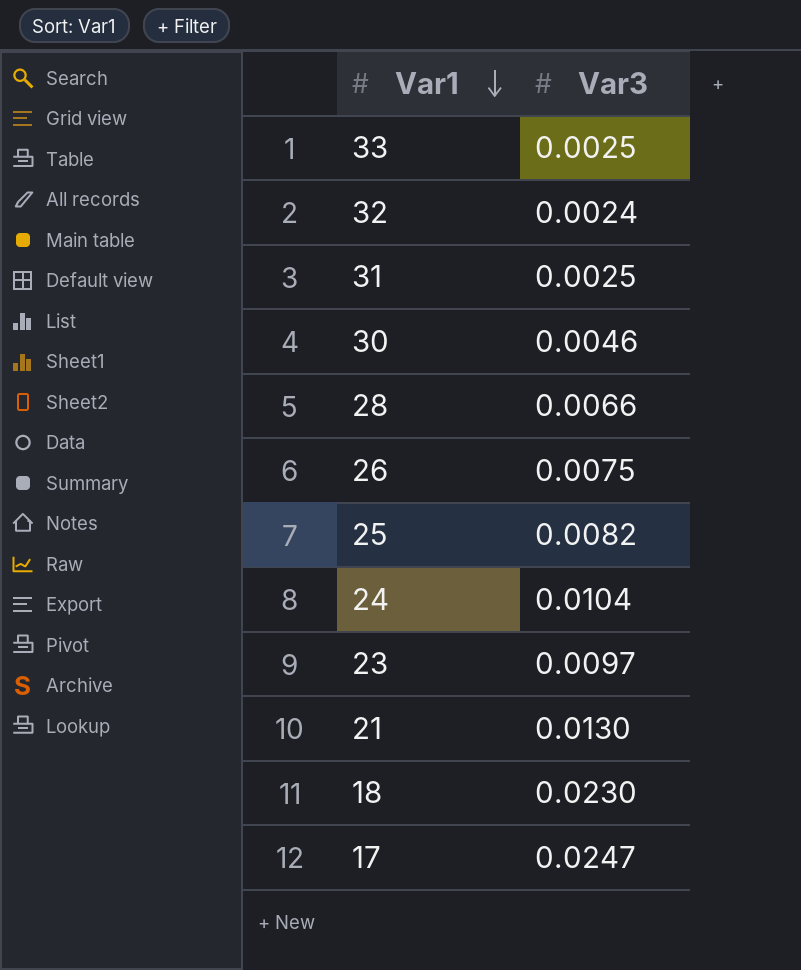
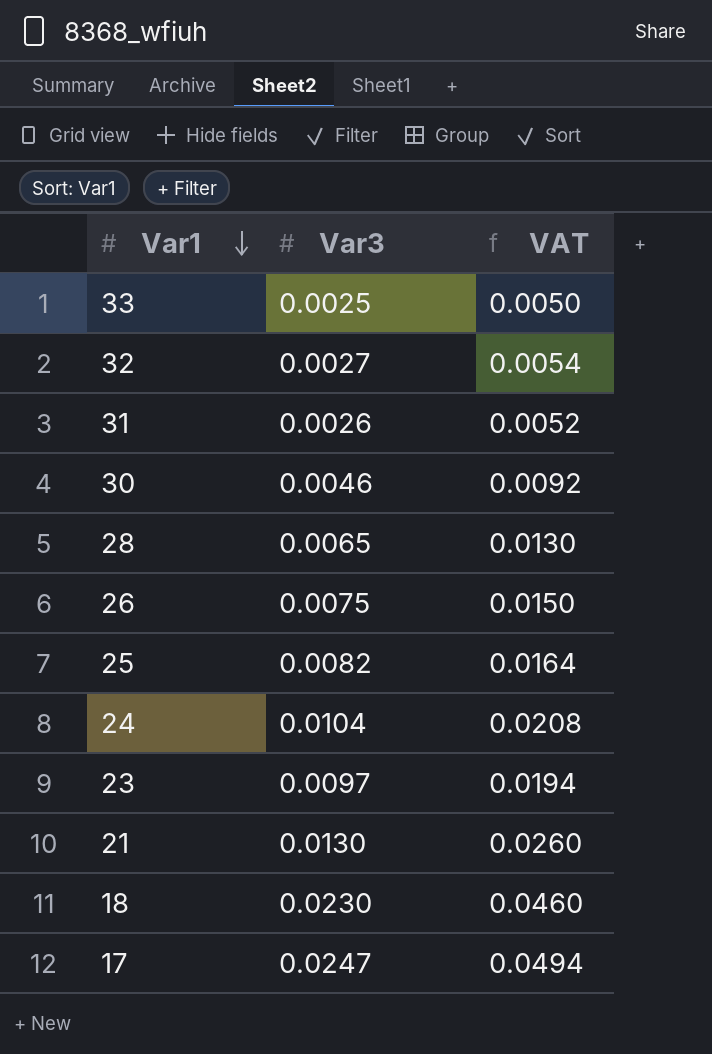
column VAT | formula: none -> [Var3] * 2
32 | Var3: 0.0024 -> 0.0027
31 | Var3: 0.0025 -> 0.0026
28 | Var3: 0.0066 -> 0.0065

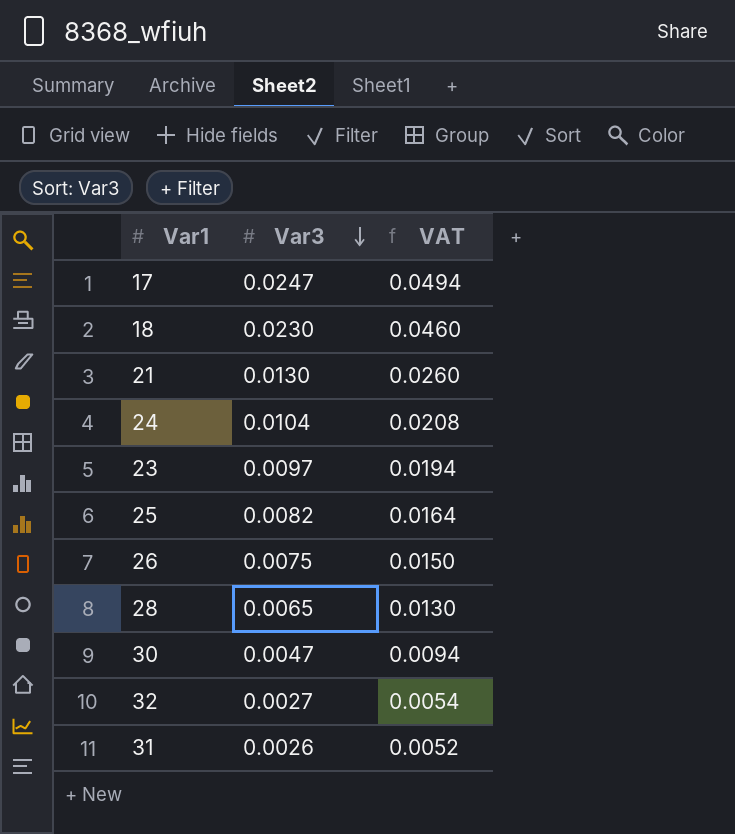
row order: Var1 descending -> Var3 descending
row 33: 0.0025 | 0.0050 -> none
30 | Var3: 0.0046 -> 0.0047
30 | VAT: 0.0092 -> 0.0094

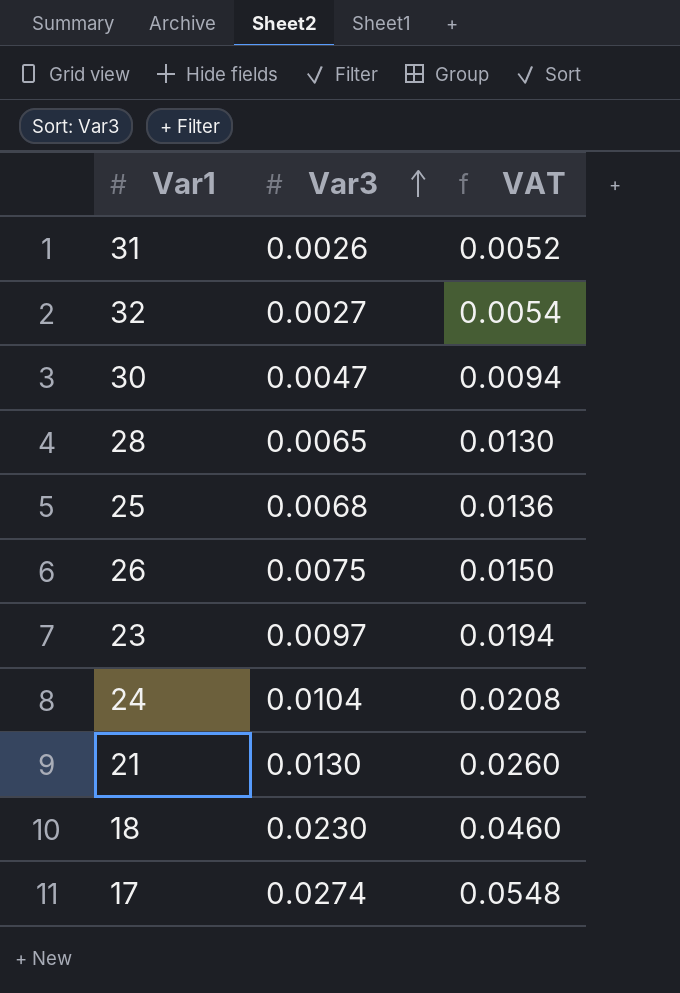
row order: Var3 descending -> Var3 ascending
25 | Var3: 0.0082 -> 0.0068
25 | VAT: 0.0164 -> 0.0136
17 | Var3: 0.0247 -> 0.0274
17 | VAT: 0.0494 -> 0.0548

